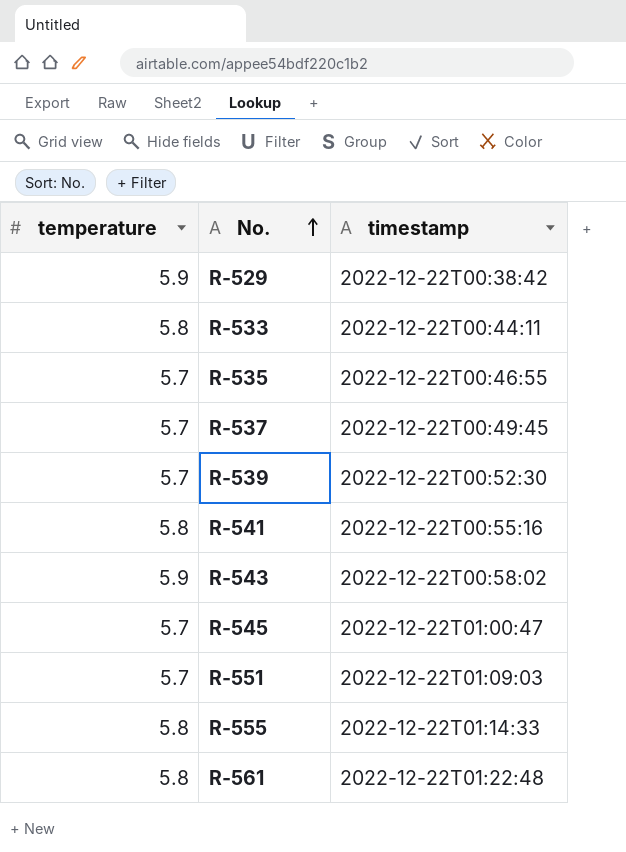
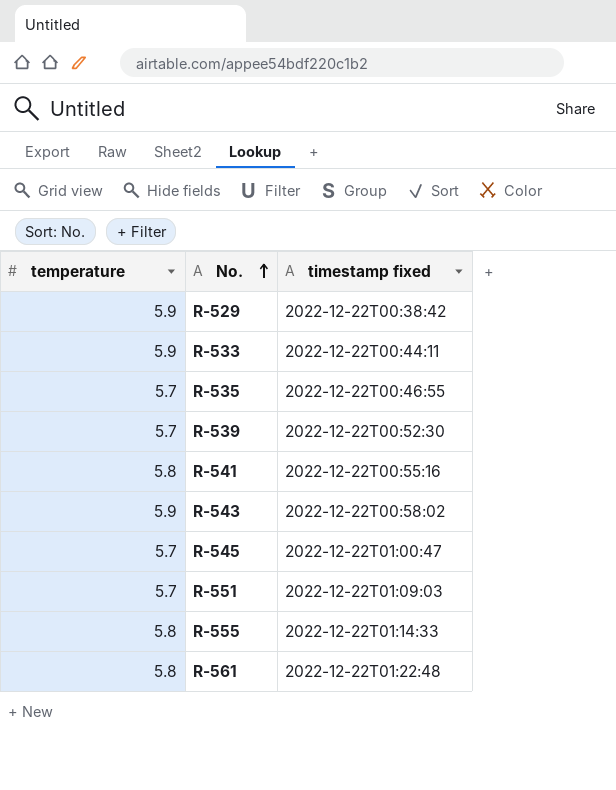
column name: timestamp -> timestamp fixed
row R-537: 5.7 | 2022-12-22T00:49:45 -> none
R-533 | temperature: 5.8 -> 5.9

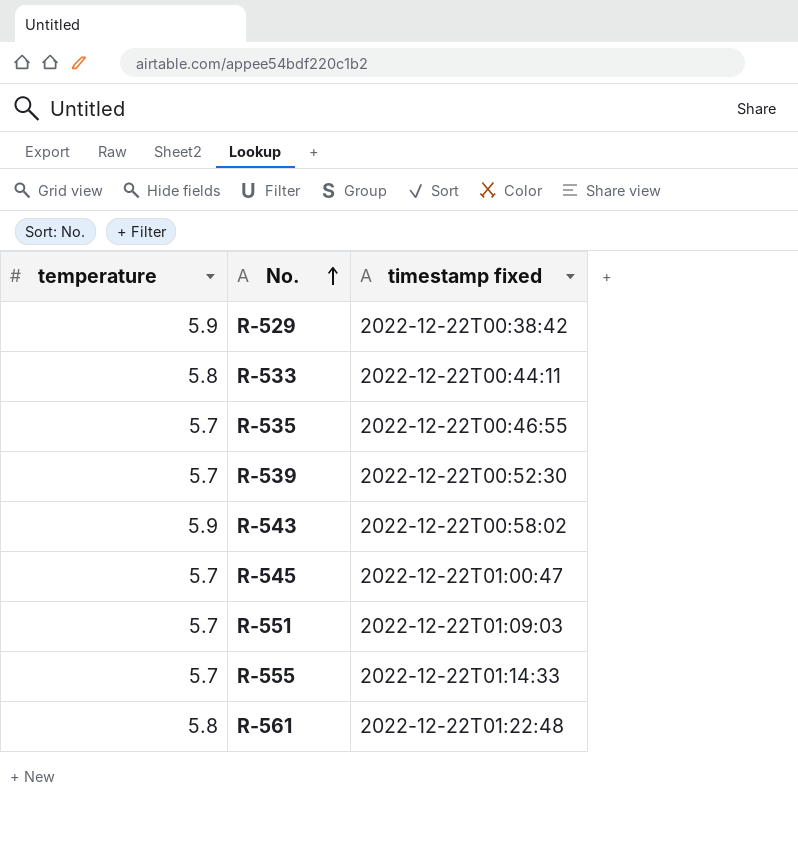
row R-541: 5.8 | 2022-12-22T00:55:16 -> none
R-533 | temperature: 5.9 -> 5.8
R-555 | temperature: 5.8 -> 5.7

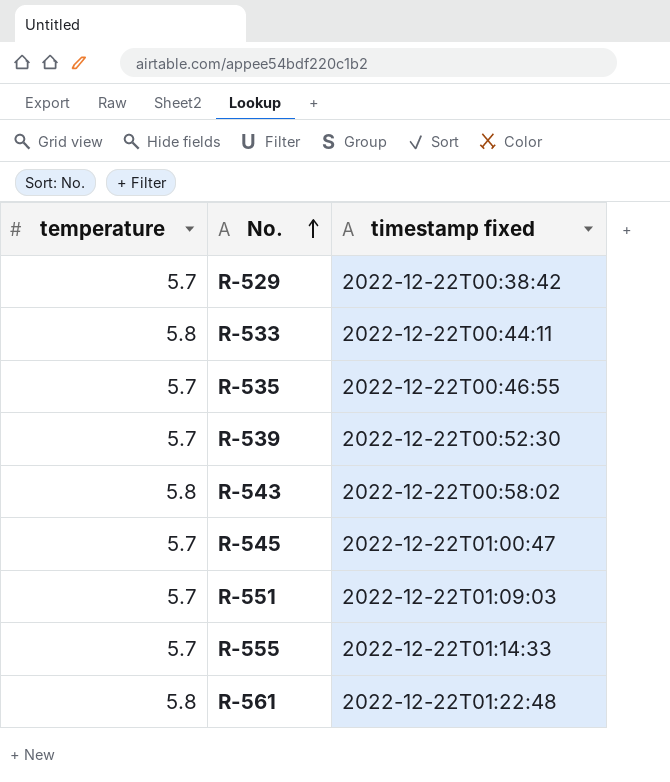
R-529 | temperature: 5.9 -> 5.7
R-543 | temperature: 5.9 -> 5.8

